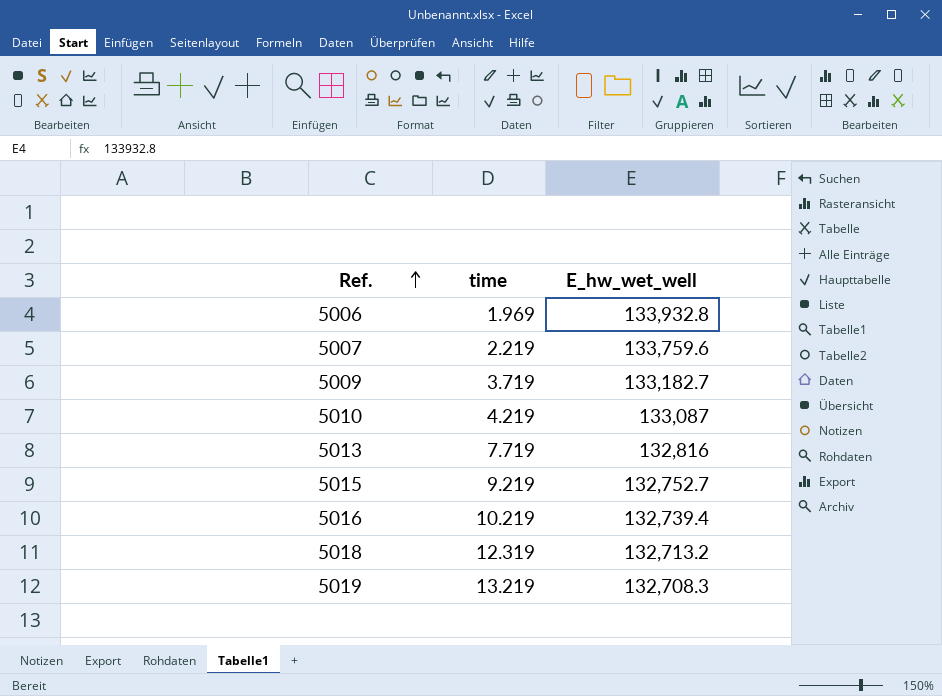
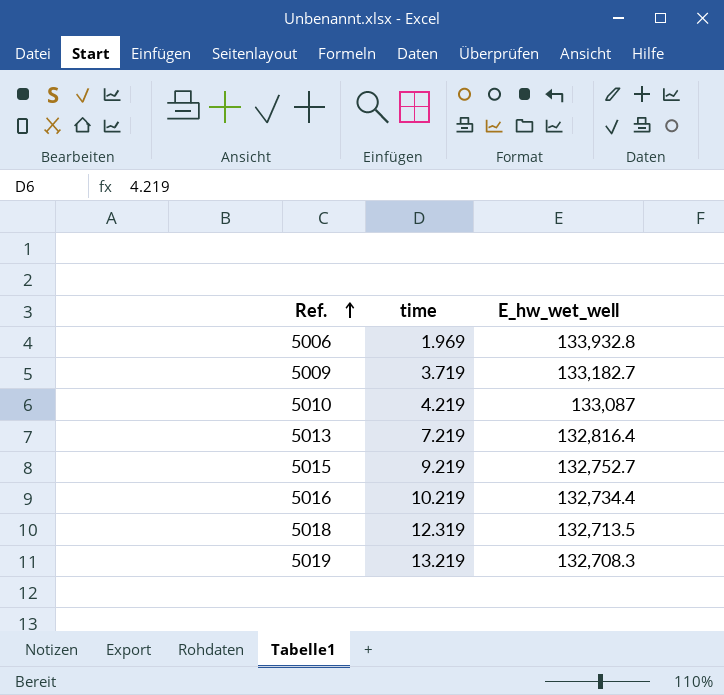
row 5007: 2.219 | 133,759.6 -> none
5013 | time: 7.719 -> 7.219
5013 | E_hw_wet_well: 132,816 -> 132,816.4
5016 | E_hw_wet_well: 132,739.4 -> 132,734.4
5018 | E_hw_wet_well: 132,713.2 -> 132,713.5

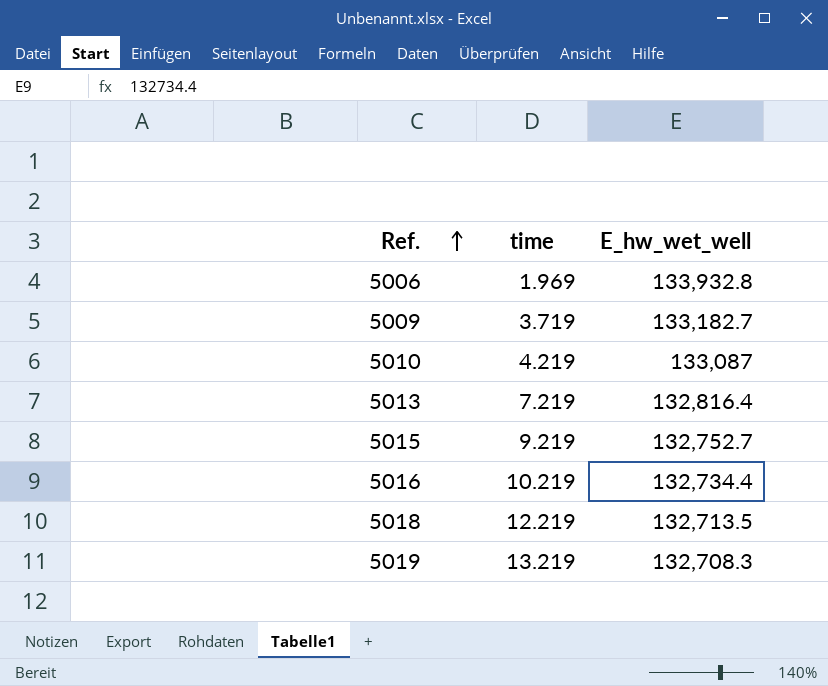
5018 | time: 12.319 -> 12.219

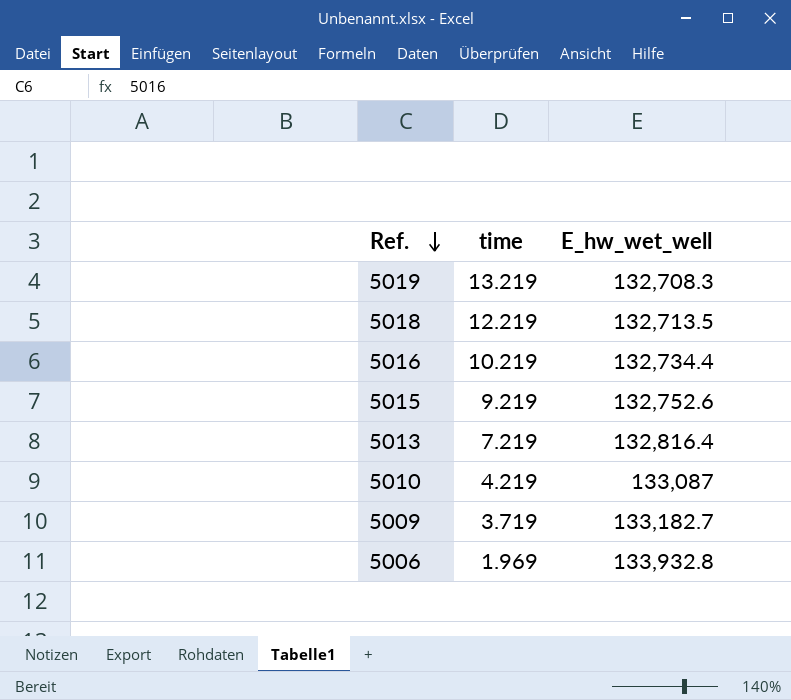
row order: Ref. ascending -> Ref. descending
5015 | E_hw_wet_well: 132,752.7 -> 132,752.6

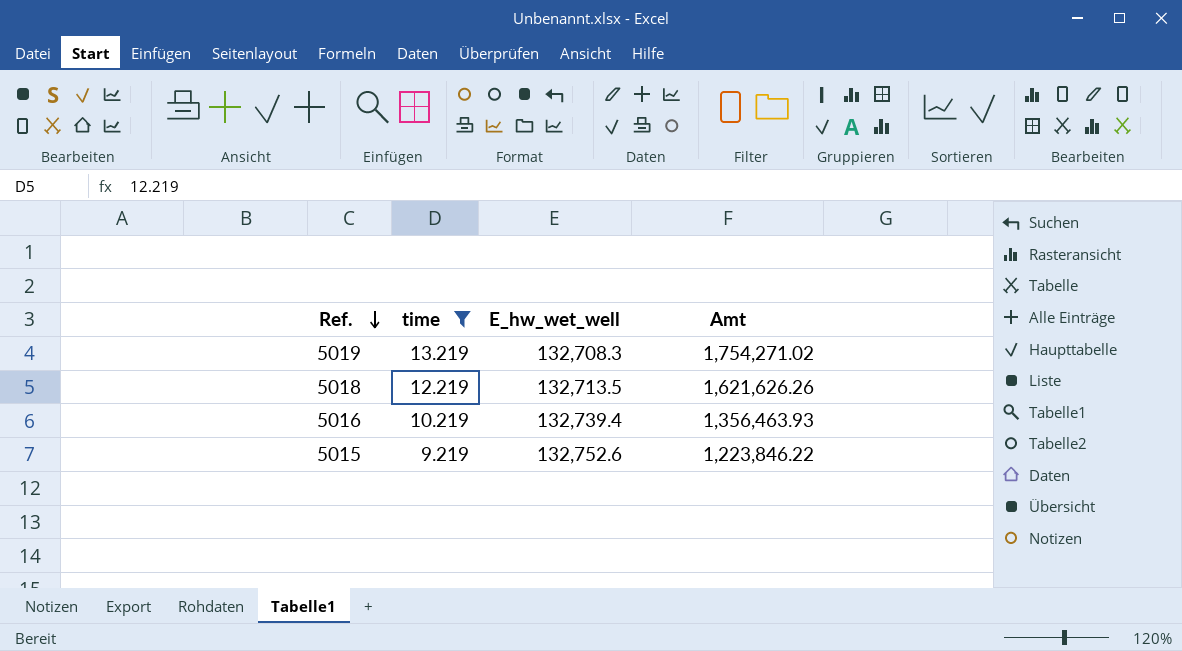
filter: none -> time >= 9.219
column Amt | formula: none -> [time] * [E_hw_wet_well]
5016 | E_hw_wet_well: 132,734.4 -> 132,739.4

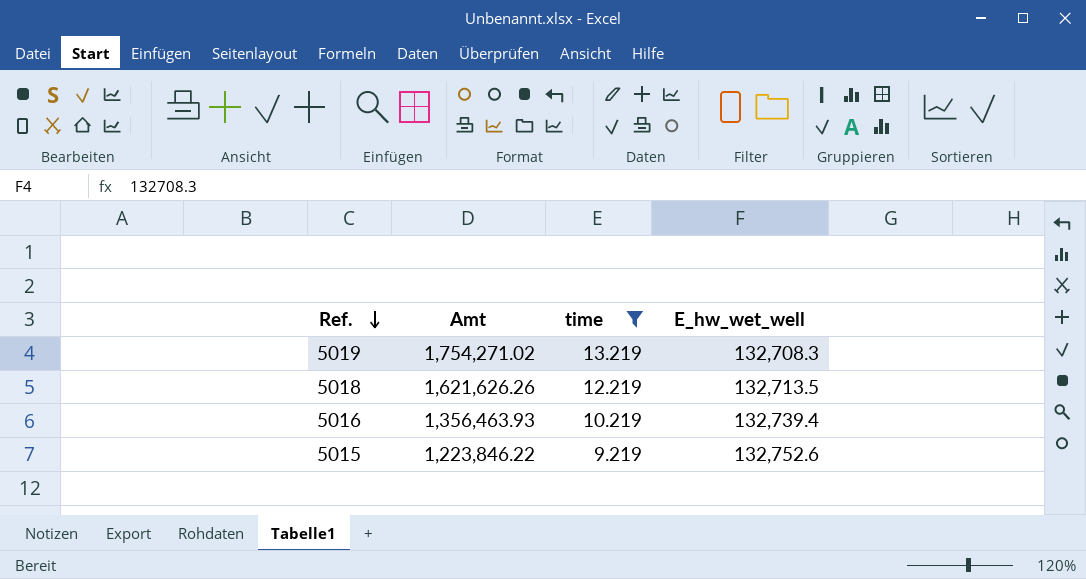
column Amt | position: 4 -> 2

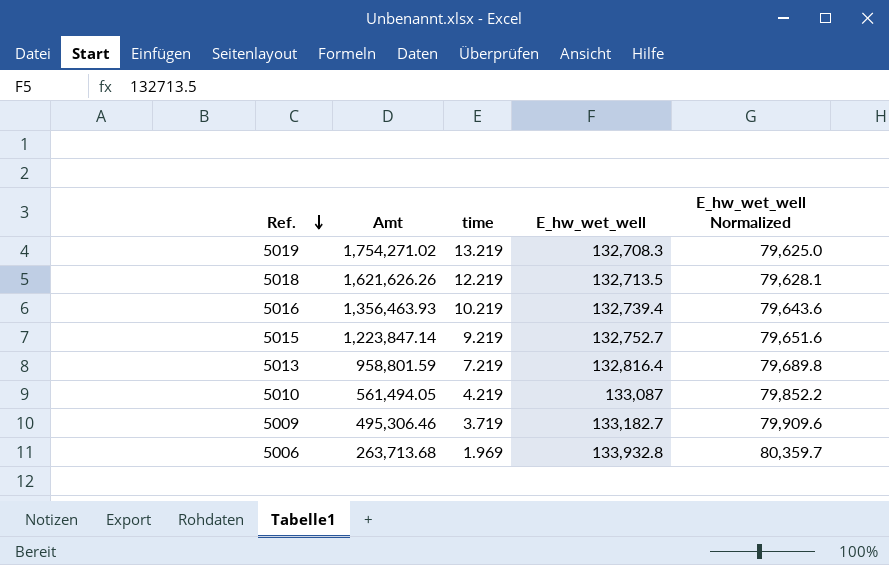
filter: time >= 9.219 -> none
column E_hw_wet_well Normalized | formula: none -> [E_hw_wet_well] * 0.6
5015 | Amt: 1,223,846.22 -> 1,223,847.14
5015 | E_hw_wet_well: 132,752.6 -> 132,752.7

